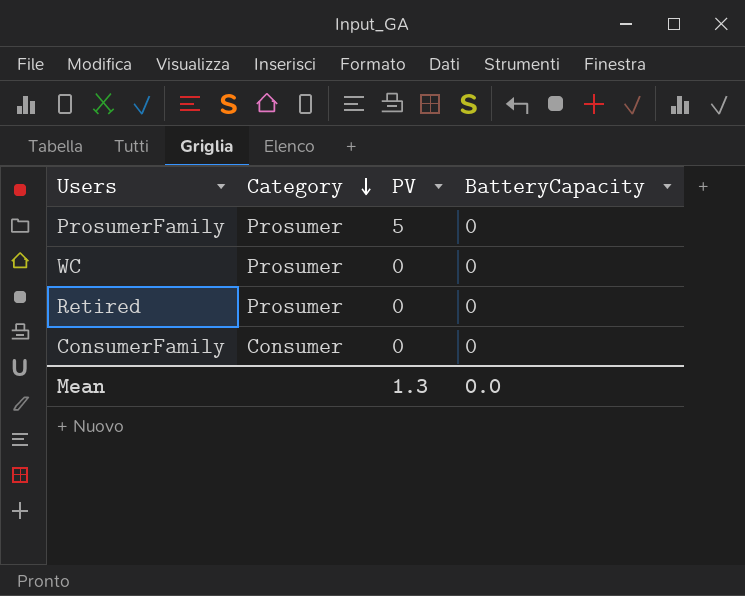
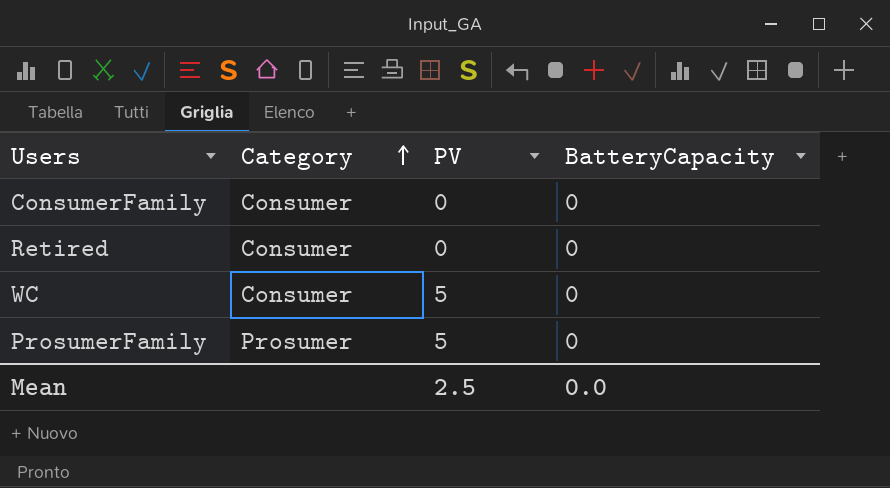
row order: Category descending -> Category ascending
Retired | Category: Prosumer -> Consumer
WC | Category: Prosumer -> Consumer
WC | PV: 0 -> 5
Mean | PV: 1.3 -> 2.5

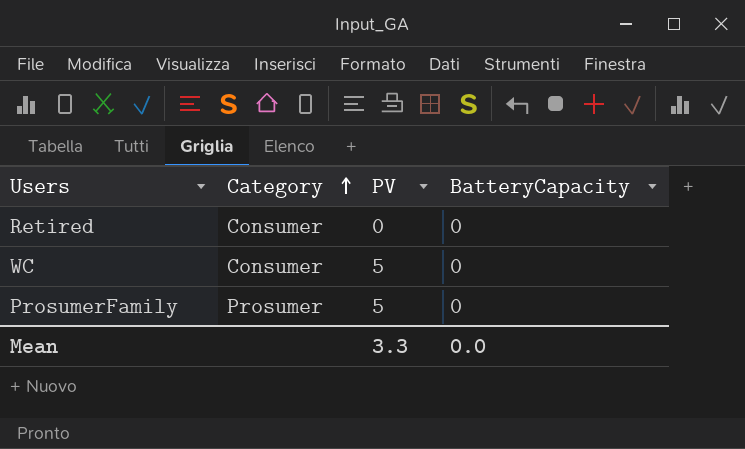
row ConsumerFamily: Consumer | 0 | 0 -> none
Mean | PV: 2.5 -> 3.3

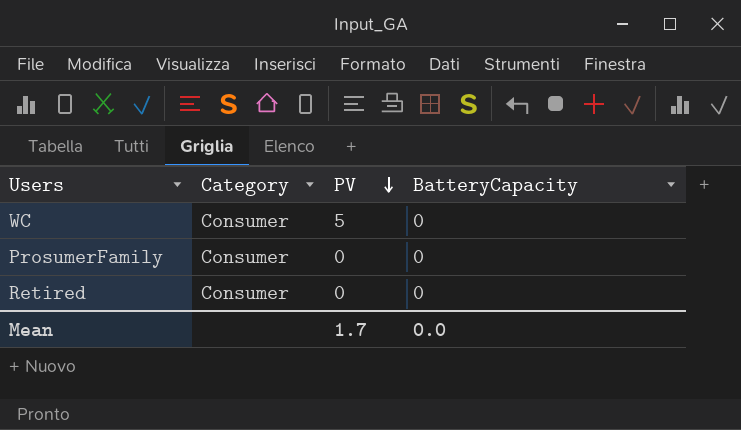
row order: Category ascending -> PV descending
ProsumerFamily | Category: Prosumer -> Consumer
ProsumerFamily | PV: 5 -> 0
Mean | PV: 3.3 -> 1.7

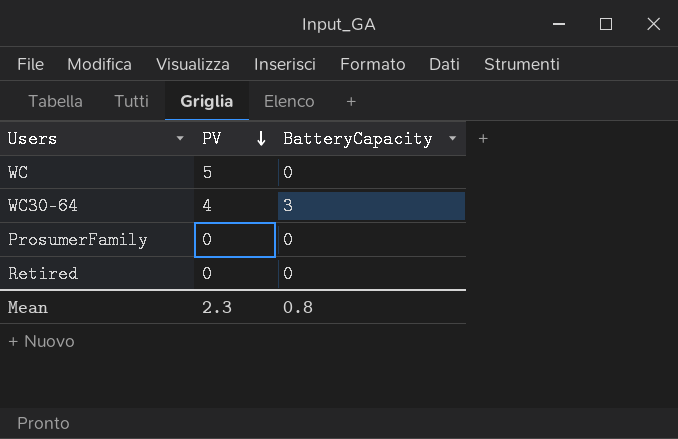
column Category | position: 2 -> none
row WC30-64: none -> 4 | 3
Mean | PV: 1.7 -> 2.3
Mean | BatteryCapacity: 0.0 -> 0.8

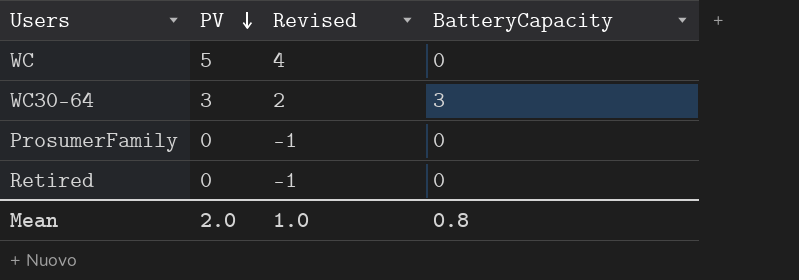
column Revised | formula: none -> [PV] - 1
WC30-64 | PV: 4 -> 3
Mean | PV: 2.3 -> 2.0

